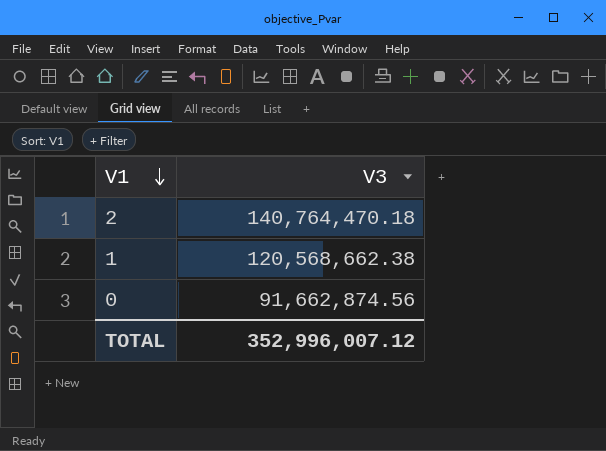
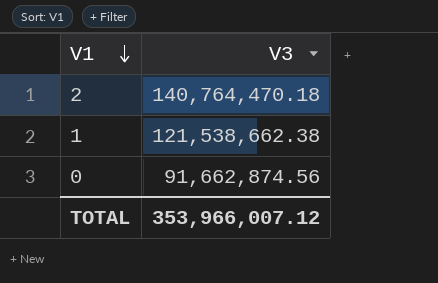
1 | V3: 120,568,662.38 -> 121,538,662.38
TOTAL | V3: 352,996,007.12 -> 353,966,007.12

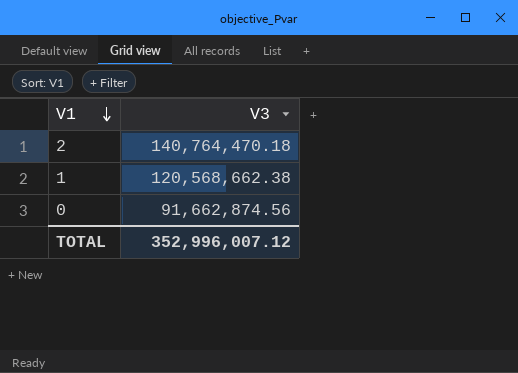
1 | V3: 121,538,662.38 -> 120,568,662.38
TOTAL | V3: 353,966,007.12 -> 352,996,007.12

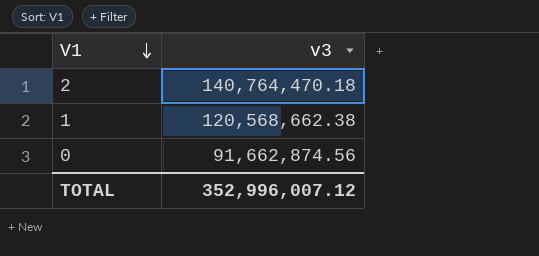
column name: V3 -> v3

